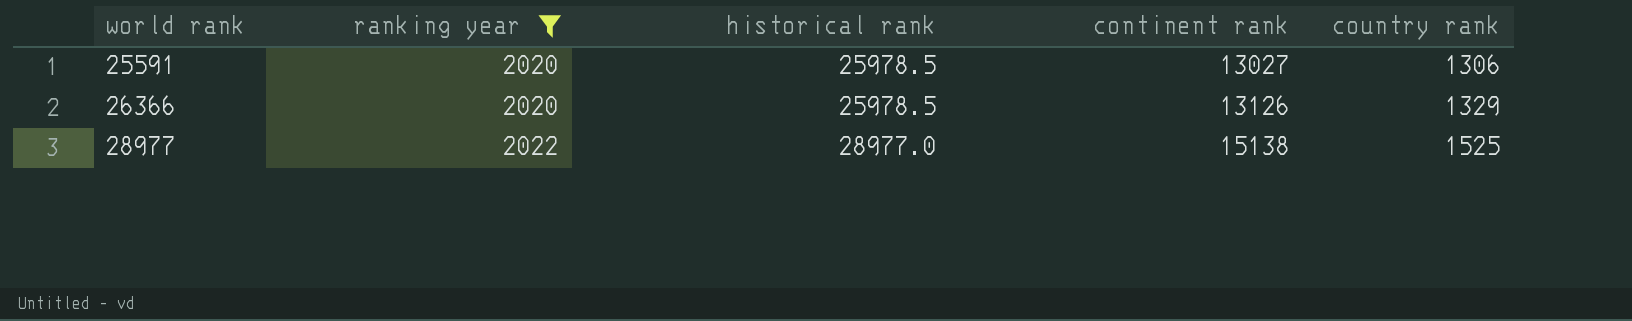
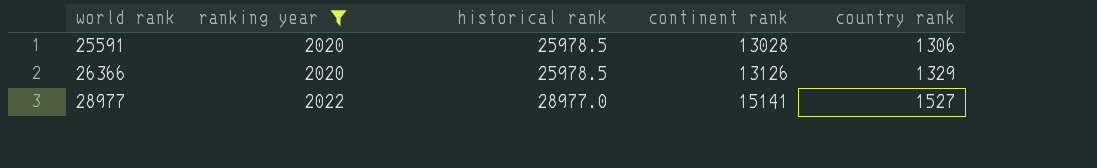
25591 | continent rank: 13027 -> 13028
28977 | continent rank: 15138 -> 15141
28977 | country rank: 1525 -> 1527

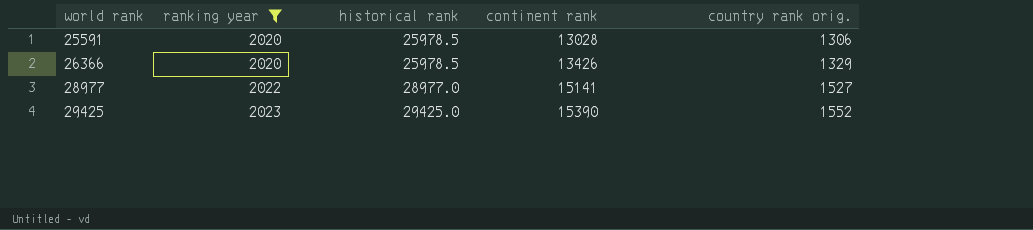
column name: country rank -> country rank orig.
26366 | continent rank: 13126 -> 13426
row 29425: none -> 2023 | 29425.0 | 15390 | 1552

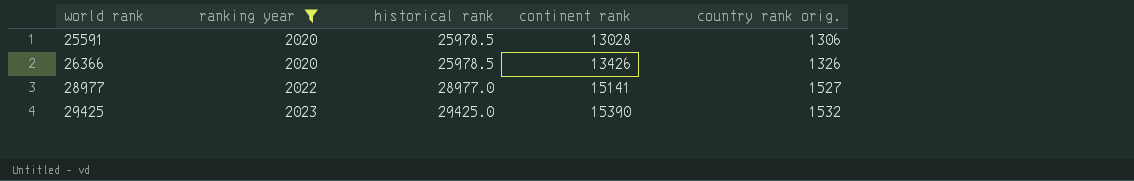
26366 | country rank orig.: 1329 -> 1326
29425 | country rank orig.: 1552 -> 1532

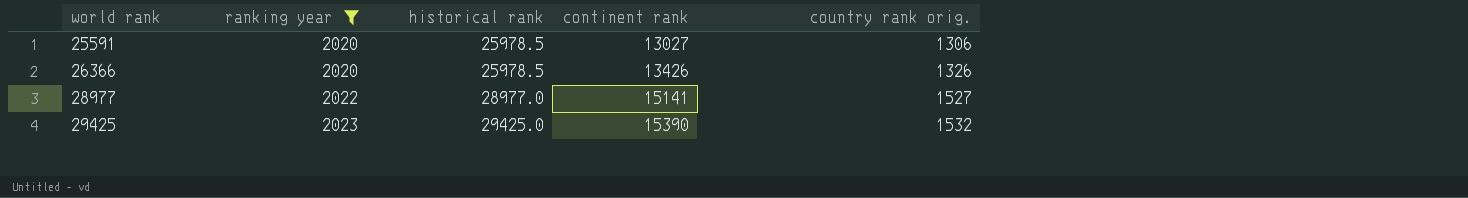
25591 | continent rank: 13028 -> 13027

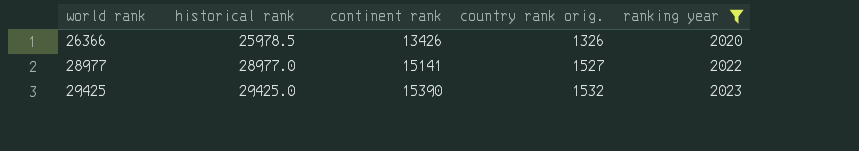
column ranking year | position: 2 -> 5
row 25591: 2020 | 25978.5 | 13027 | 1306 -> none

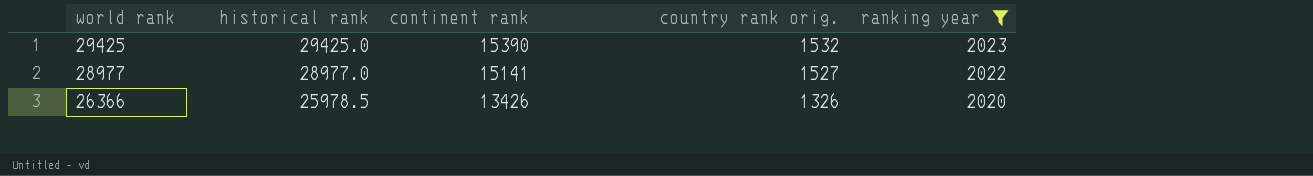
row order: world rank ascending -> world rank descending

